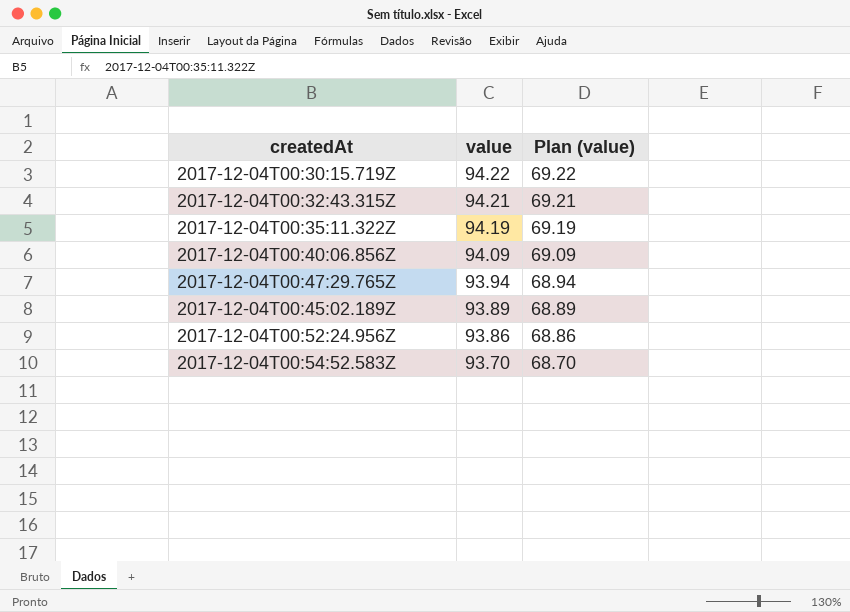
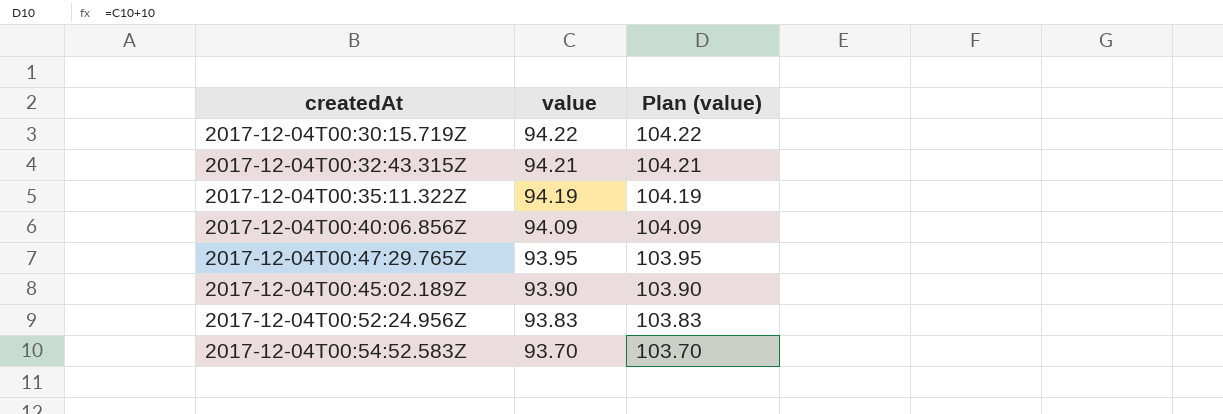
column Plan (value) | formula: [value] - 25 -> [value] + 10
2017-12-04T00:47:29.765Z | value: 93.94 -> 93.95
2017-12-04T00:45:02.189Z | value: 93.89 -> 93.90
2017-12-04T00:52:24.956Z | value: 93.86 -> 93.83

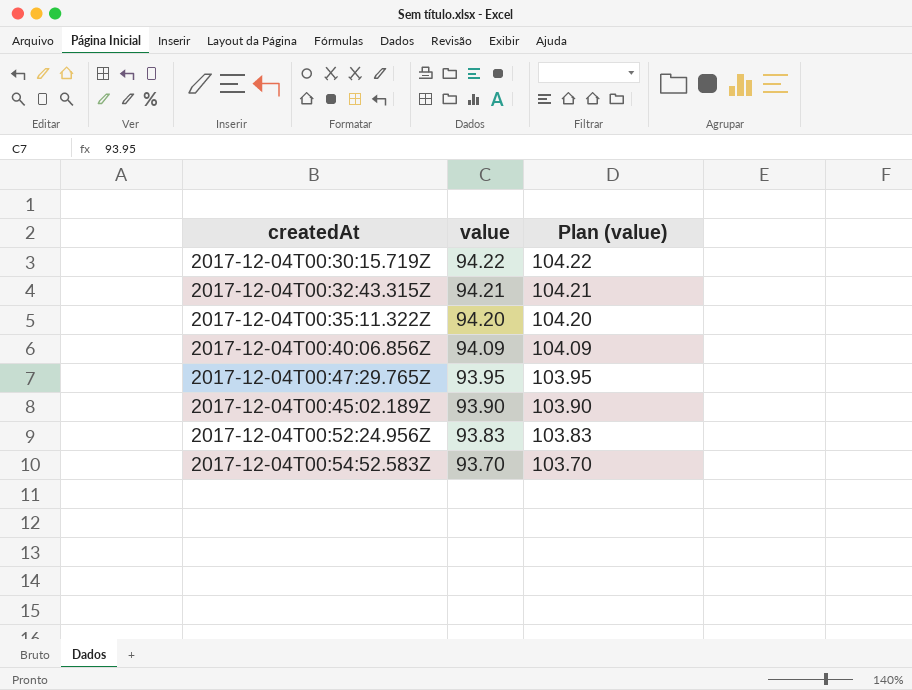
2017-12-04T00:35:11.322Z | value: 94.19 -> 94.20
2017-12-04T00:35:11.322Z | Plan (value): 104.19 -> 104.20

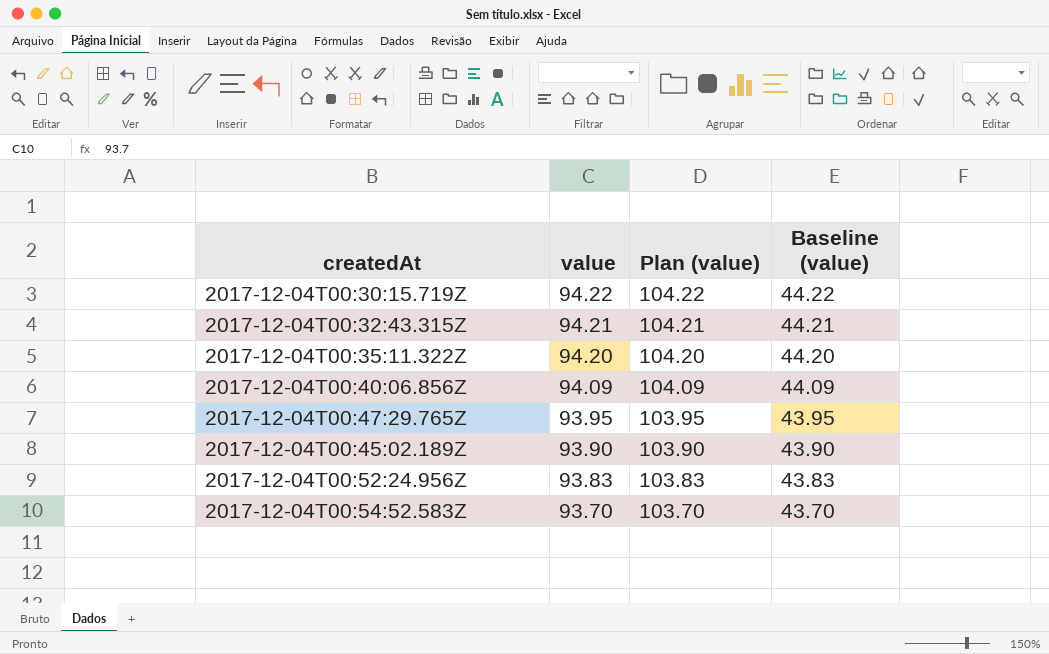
column Baseline (value) | formula: none -> [value] - 50

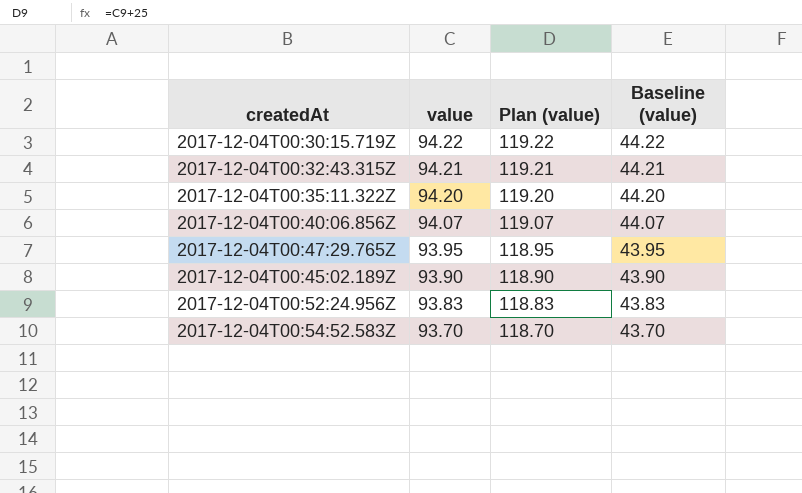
column Plan (value) | formula: [value] + 10 -> [value] + 25
2017-12-04T00:40:06.856Z | value: 94.09 -> 94.07
2017-12-04T00:40:06.856Z | Baseline (value): 44.09 -> 44.07

